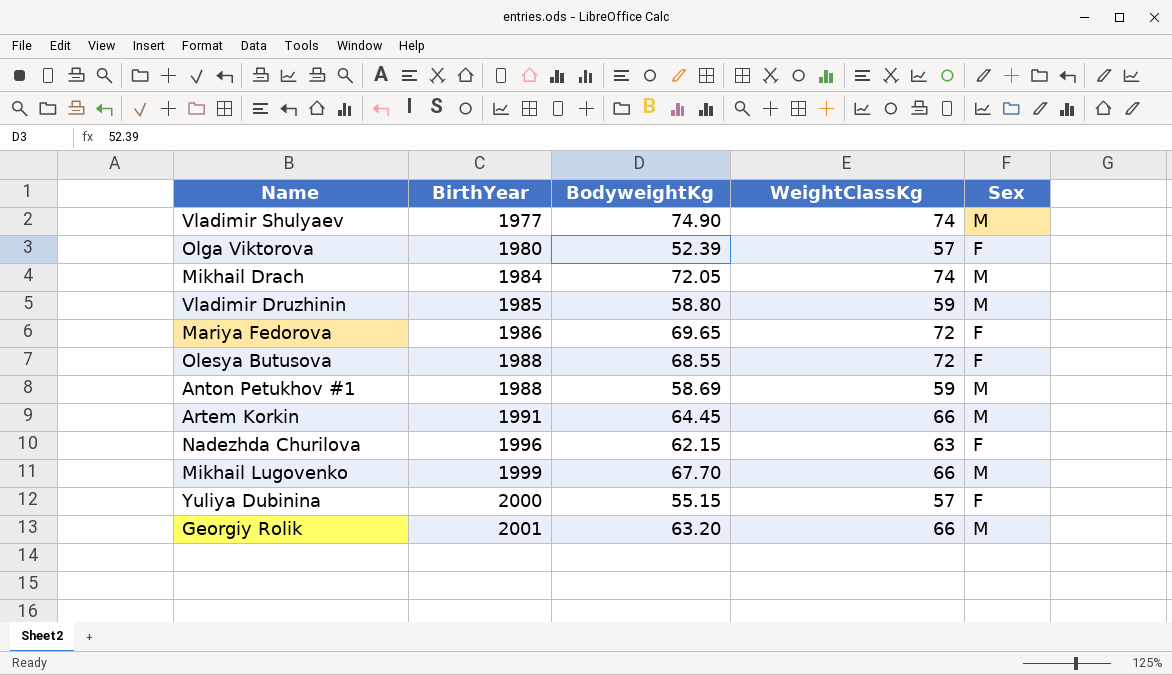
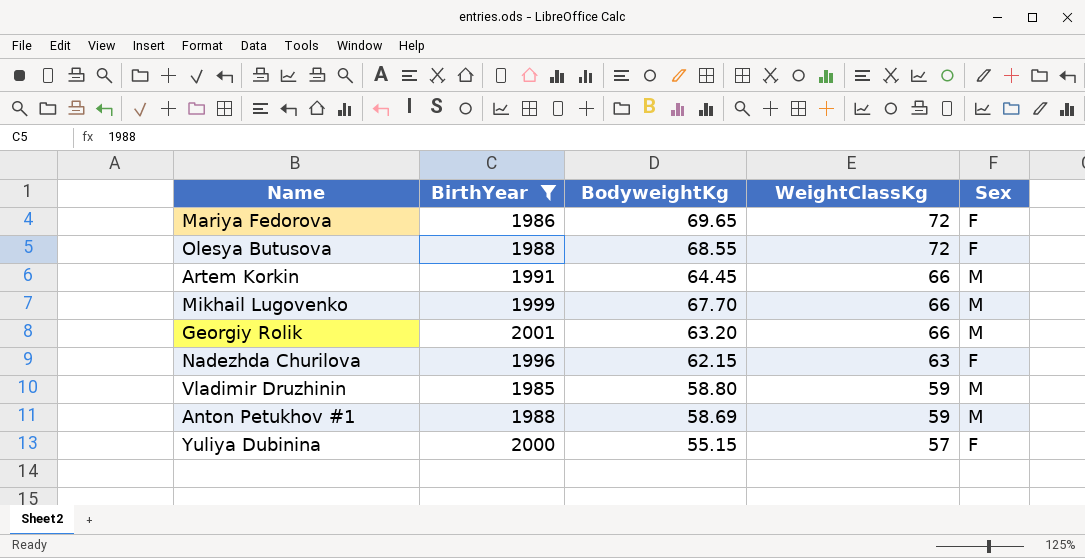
filter: none -> BirthYear >= 1985
row order: BirthYear ascending -> WeightClassKg descending

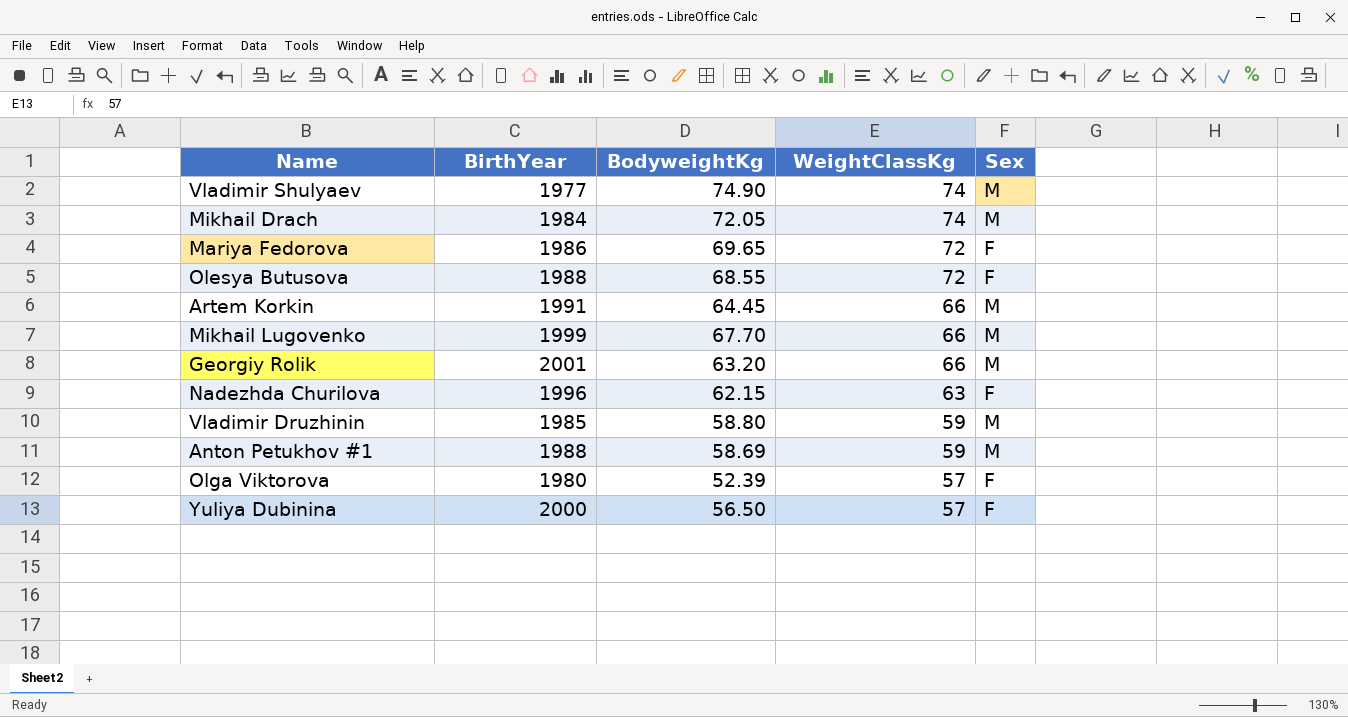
filter: BirthYear >= 1985 -> none
Yuliya Dubinina | BodyweightKg: 55.15 -> 56.50

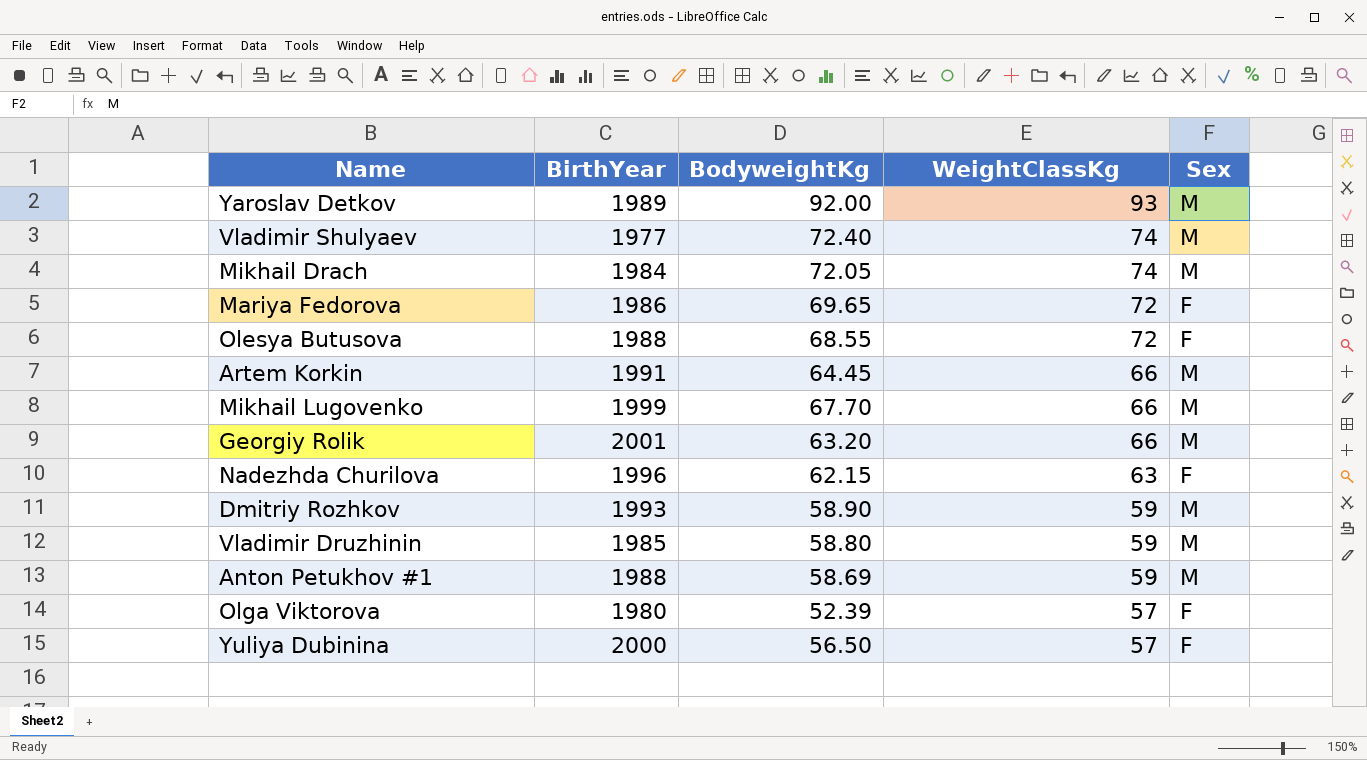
row Yaroslav Detkov: none -> 1989 | 92.00 | 93 | M
Vladimir Shulyaev | BodyweightKg: 74.90 -> 72.40
row Dmitriy Rozhkov: none -> 1993 | 58.90 | 59 | M

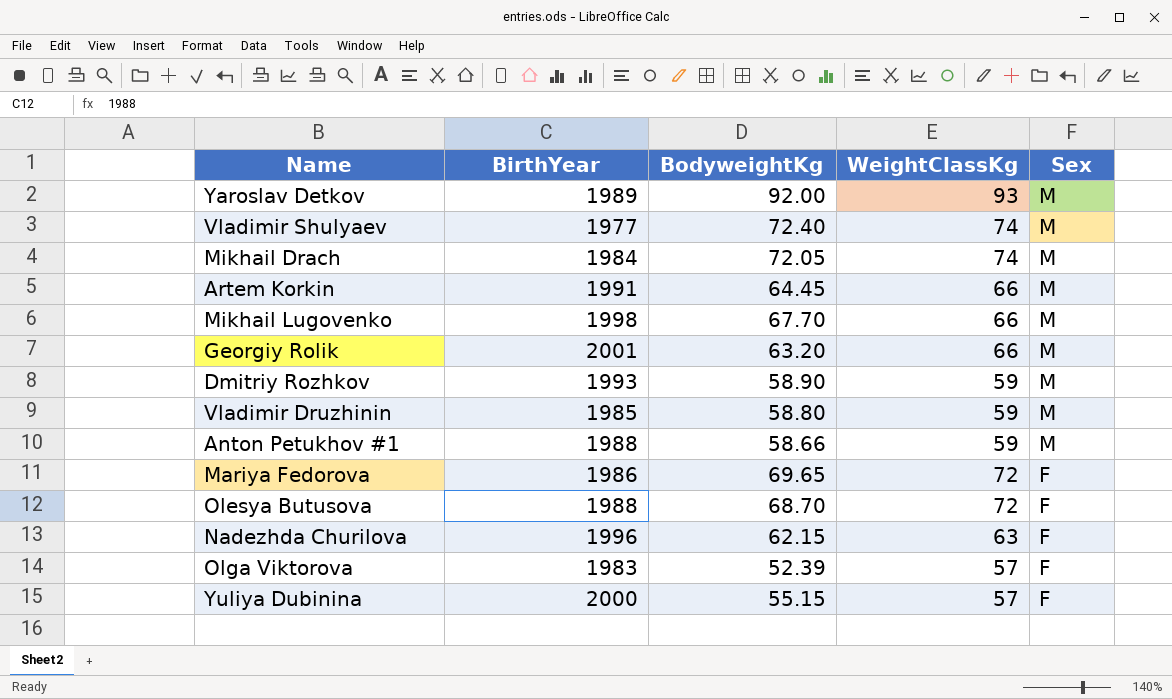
row order: WeightClassKg descending -> Sex descending
Mikhail Lugovenko | BirthYear: 1999 -> 1998
Anton Petukhov #1 | BodyweightKg: 58.69 -> 58.66
Olesya Butusova | BodyweightKg: 68.55 -> 68.70
Olga Viktorova | BirthYear: 1980 -> 1983
Yuliya Dubinina | BodyweightKg: 56.50 -> 55.15

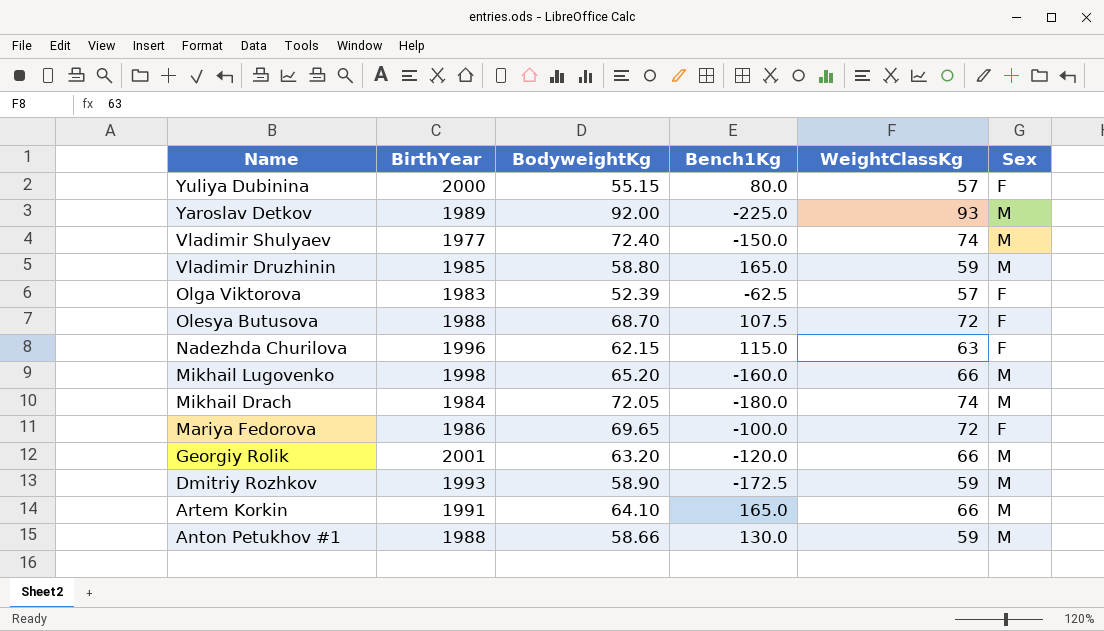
row order: Sex descending -> Name descending
column Bench1Kg | position: none -> 4
Mikhail Lugovenko | BodyweightKg: 67.70 -> 65.20
Artem Korkin | BodyweightKg: 64.45 -> 64.10

